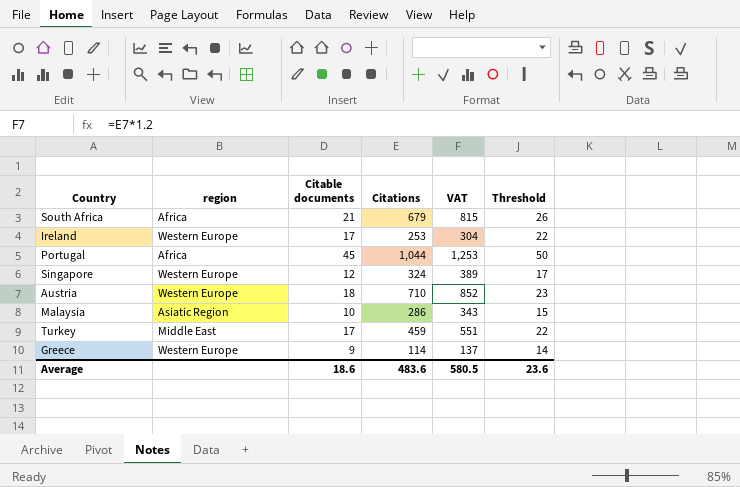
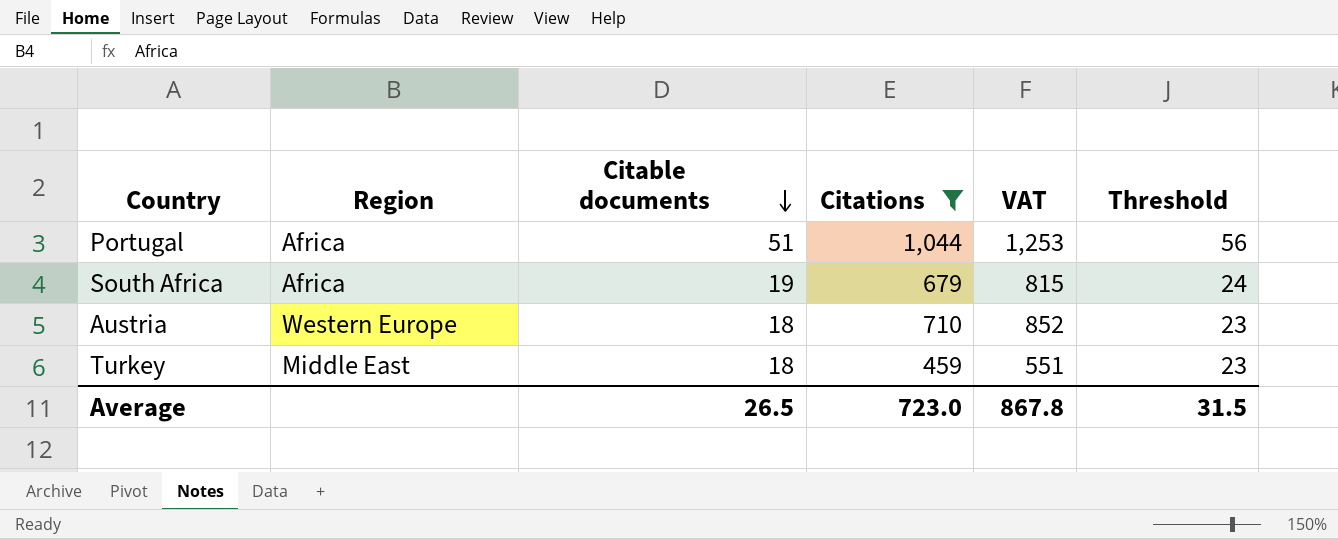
filter: none -> Citations >= 459
row order: none -> Citable documents descending
column name: region -> Region
Portugal | Citable documents: 45 -> 51
Portugal | Threshold: 50 -> 56
South Africa | Citable documents: 21 -> 19
South Africa | Threshold: 26 -> 24
Turkey | Citable documents: 17 -> 18
Turkey | Threshold: 22 -> 23
Average | Citable documents: 18.6 -> 26.5
Average | Citations: 483.6 -> 723.0
Average | VAT: 580.5 -> 867.8
Average | Threshold: 23.6 -> 31.5

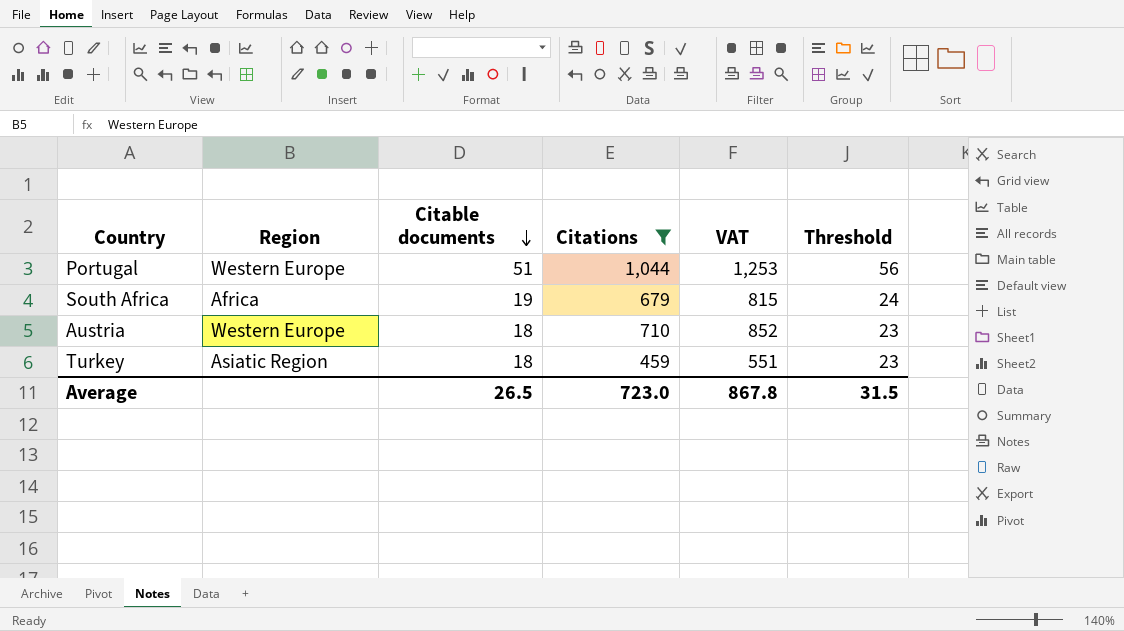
Portugal | Region: Africa -> Western Europe
Turkey | Region: Middle East -> Asiatic Region

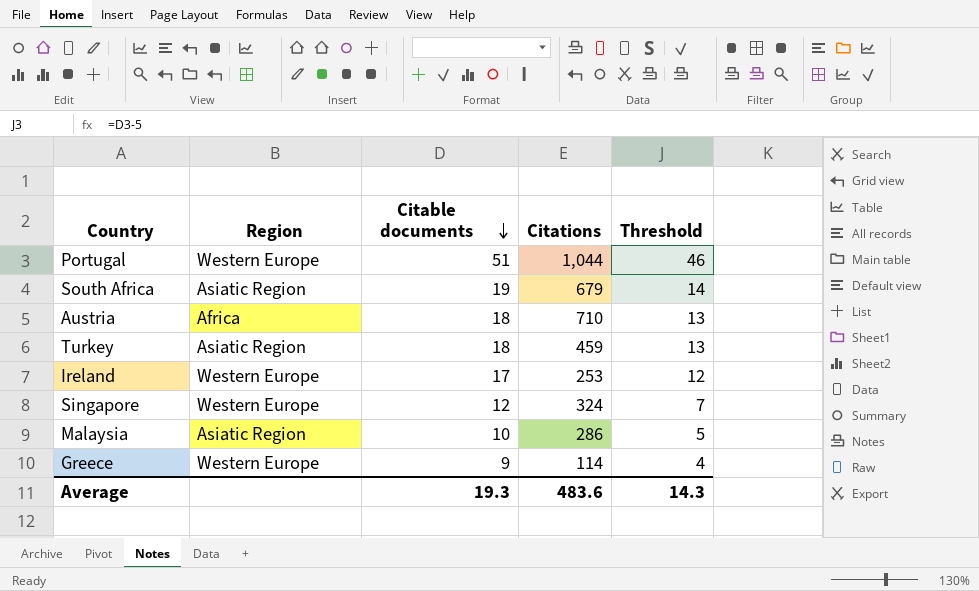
filter: Citations >= 459 -> none
column VAT | formula: [Citations] * 1.2 -> none
column Threshold | formula: [Citable documents] + 5 -> [Citable documents] - 5
South Africa | Region: Africa -> Asiatic Region
Austria | Region: Western Europe -> Africa
Average | Citable documents: 26.5 -> 19.3
Average | Citations: 723.0 -> 483.6
Average | Threshold: 31.5 -> 14.3

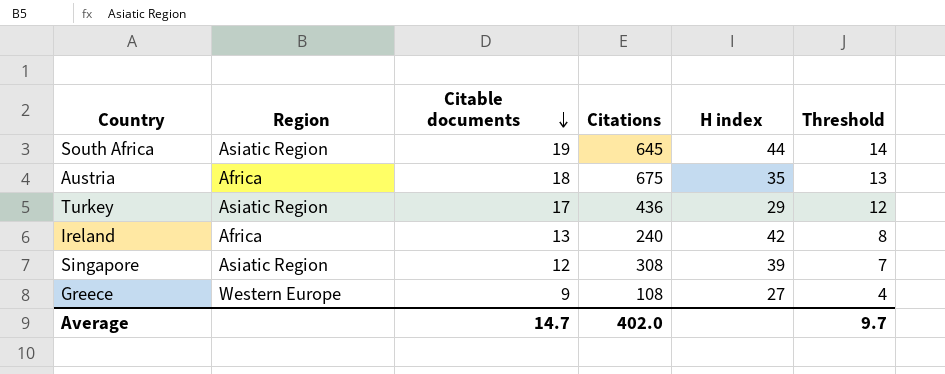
column H index | position: none -> 5
row Portugal: Western Europe | 51 | 1,044 | 46 -> none
row Malaysia: Asiatic Region | 10 | 286 | 5 -> none
South Africa | Citations: 679 -> 645
Austria | Citations: 710 -> 675
Turkey | Citable documents: 18 -> 17
Turkey | Citations: 459 -> 436
Turkey | Threshold: 13 -> 12
Ireland | Region: Western Europe -> Africa
Ireland | Citable documents: 17 -> 13
Ireland | Citations: 253 -> 240
Ireland | Threshold: 12 -> 8
Singapore | Region: Western Europe -> Asiatic Region
Singapore | Citations: 324 -> 308
Greece | Citations: 114 -> 108
Average | Citable documents: 19.3 -> 14.7
Average | Citations: 483.6 -> 402.0
Average | Threshold: 14.3 -> 9.7

